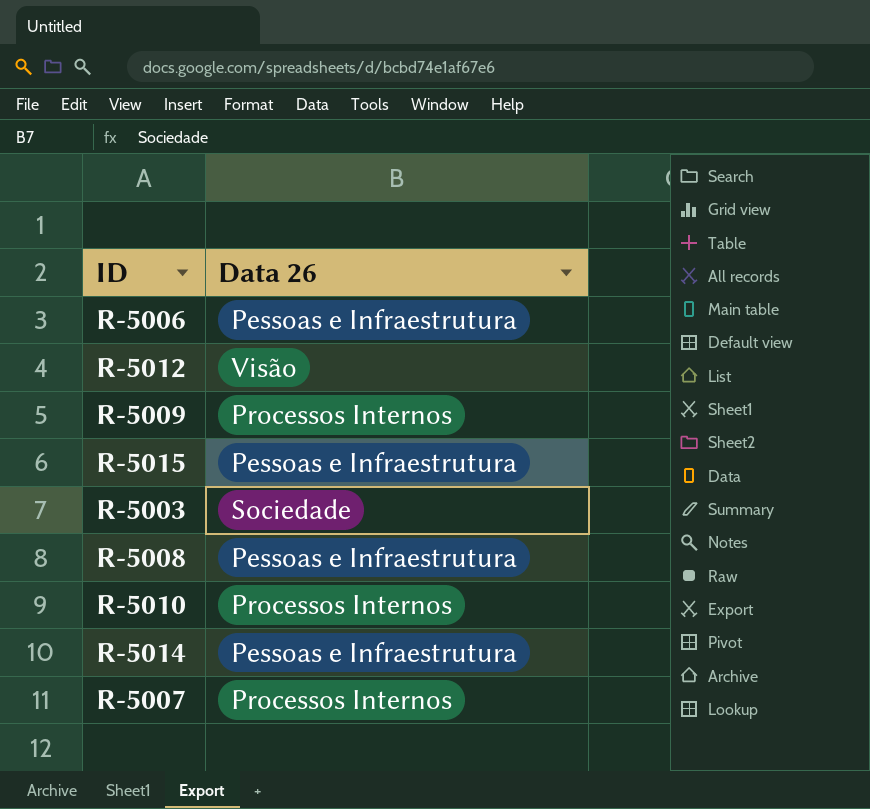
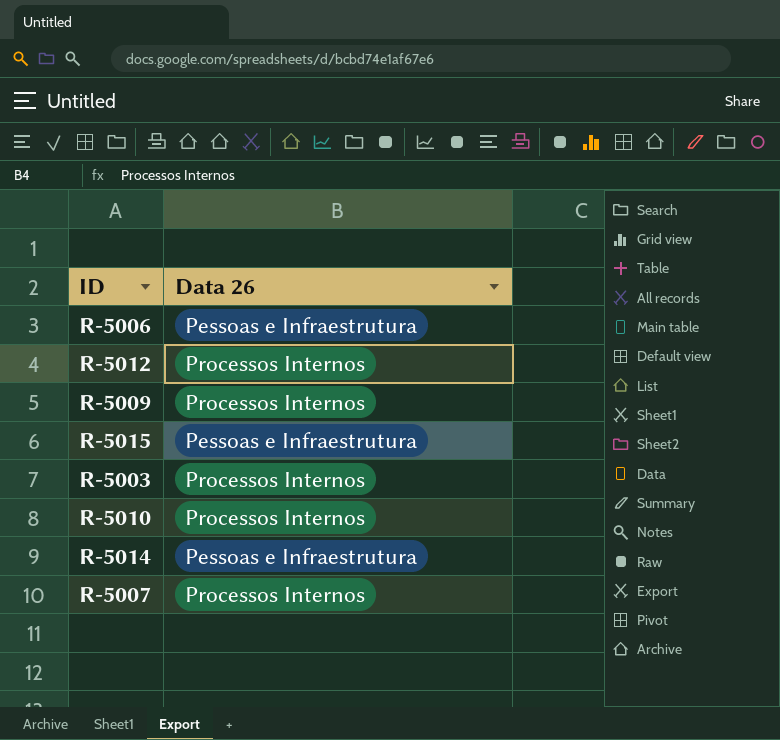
row R-5008: Pessoas e Infraestrutura -> none
R-5012 | Data 26: Visão -> Processos Internos
R-5003 | Data 26: Sociedade -> Processos Internos

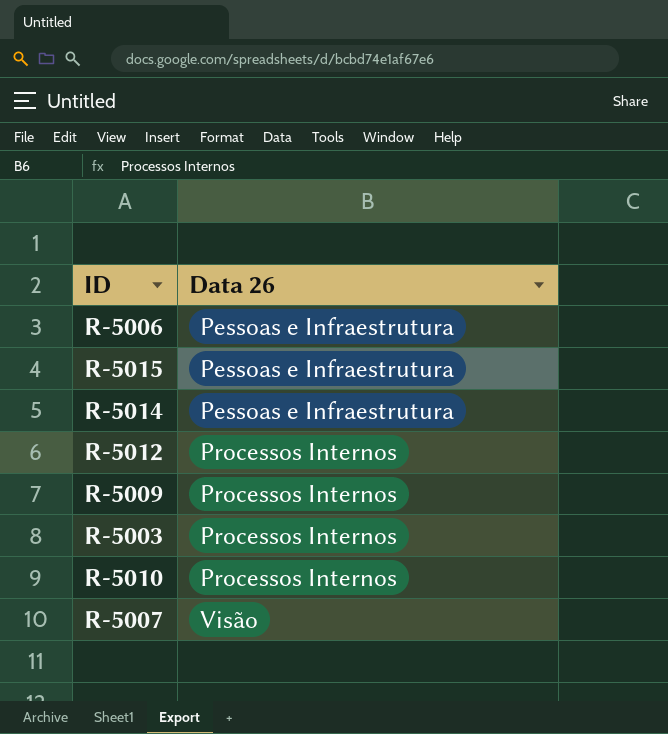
row order: none -> Data 26 ascending
R-5007 | Data 26: Processos Internos -> Visão

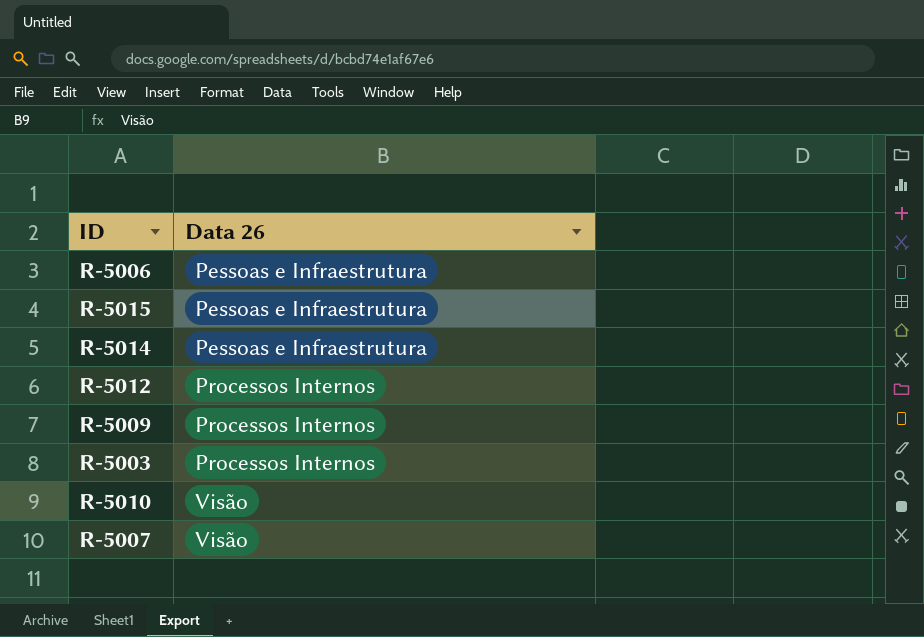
R-5010 | Data 26: Processos Internos -> Visão

